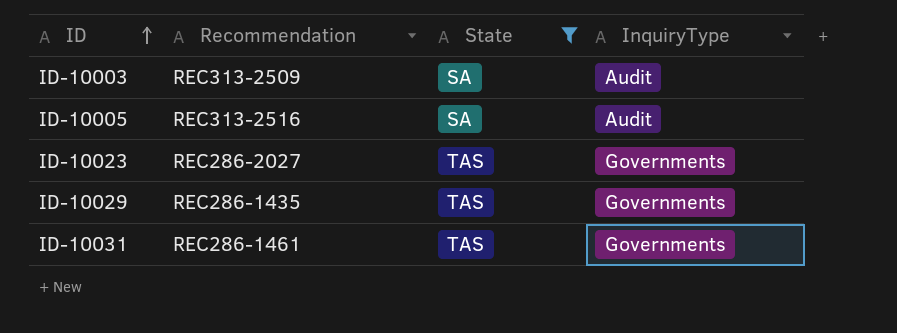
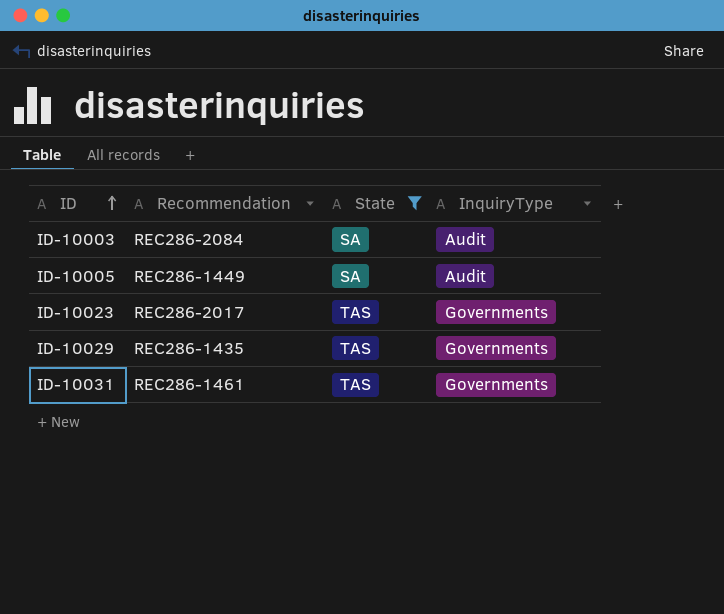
ID-10003 | Recommendation: REC313-2509 -> REC286-2084
ID-10005 | Recommendation: REC313-2516 -> REC286-1449
ID-10023 | Recommendation: REC286-2027 -> REC286-2017

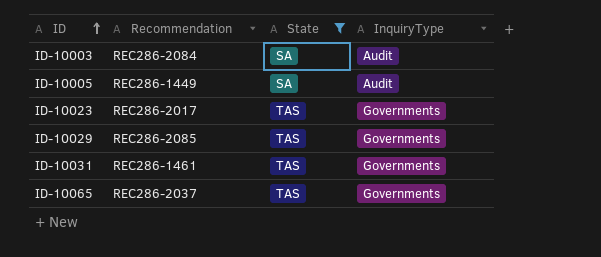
ID-10029 | Recommendation: REC286-1435 -> REC286-2085
row ID-10065: none -> REC286-2037 | TAS | Governments

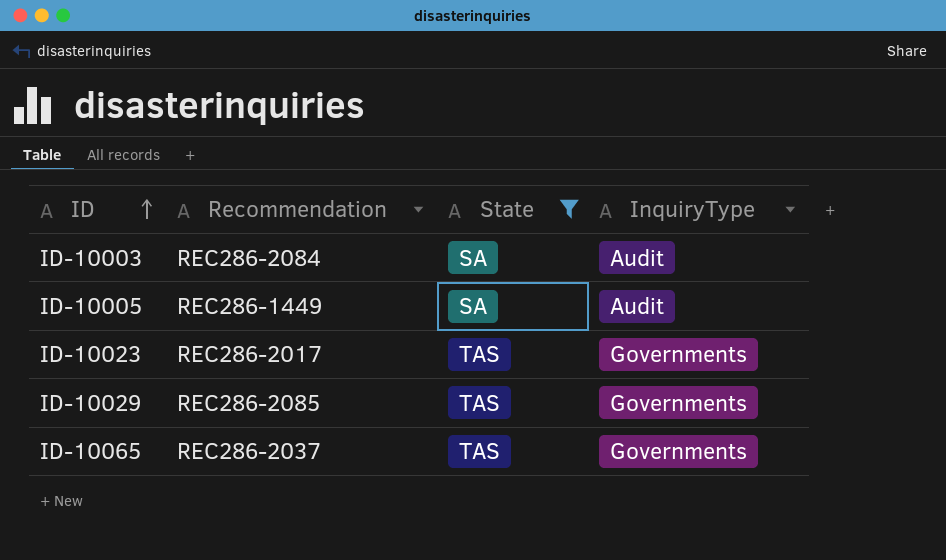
row ID-10031: REC286-1461 | TAS | Governments -> none

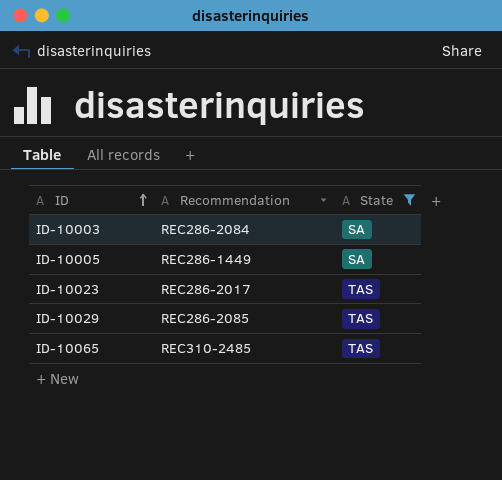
column InquiryType | position: 4 -> none
ID-10065 | Recommendation: REC286-2037 -> REC310-2485

